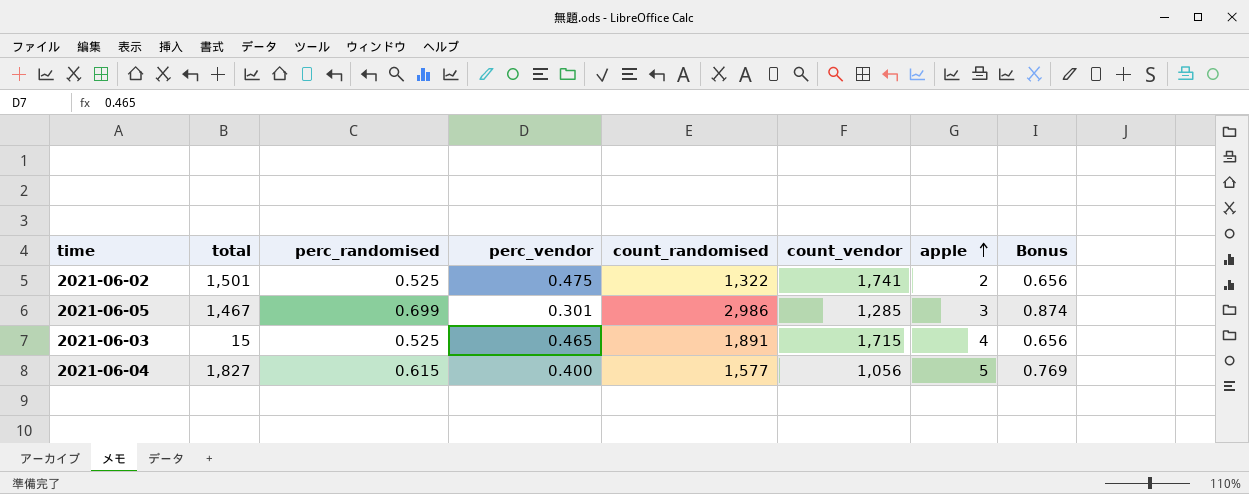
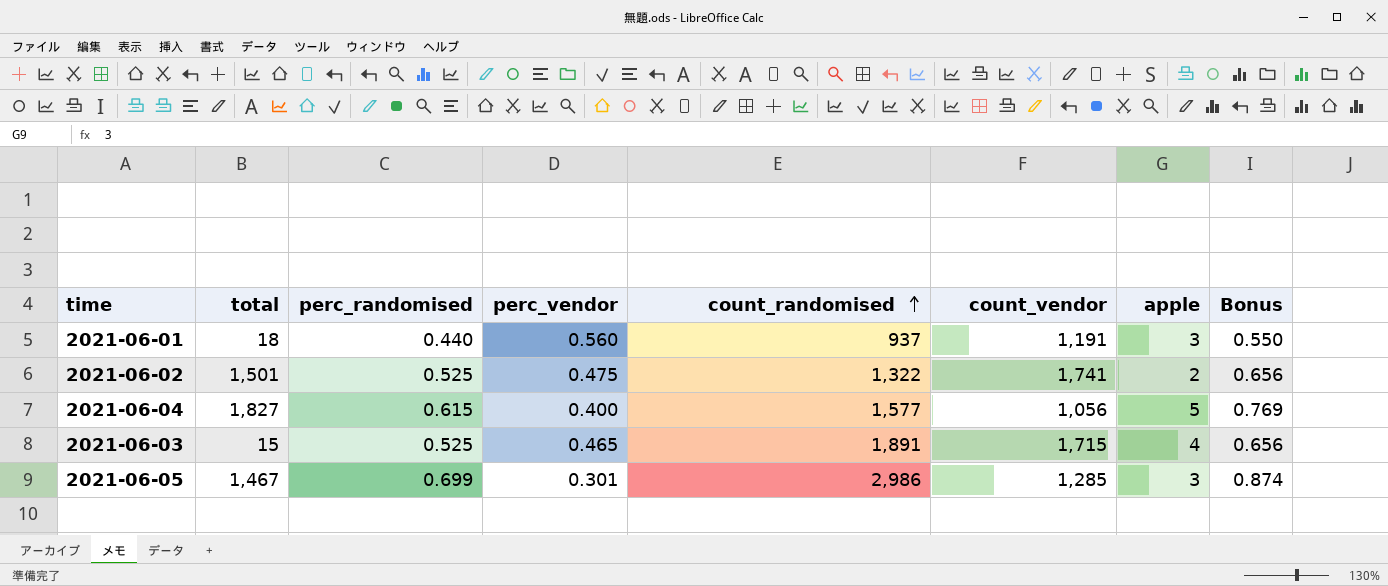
row order: apple ascending -> count_randomised ascending
row 2021-06-01: none -> 18 | 0.440 | 0.560 | 937 | 1,191 | 3 | 0.550

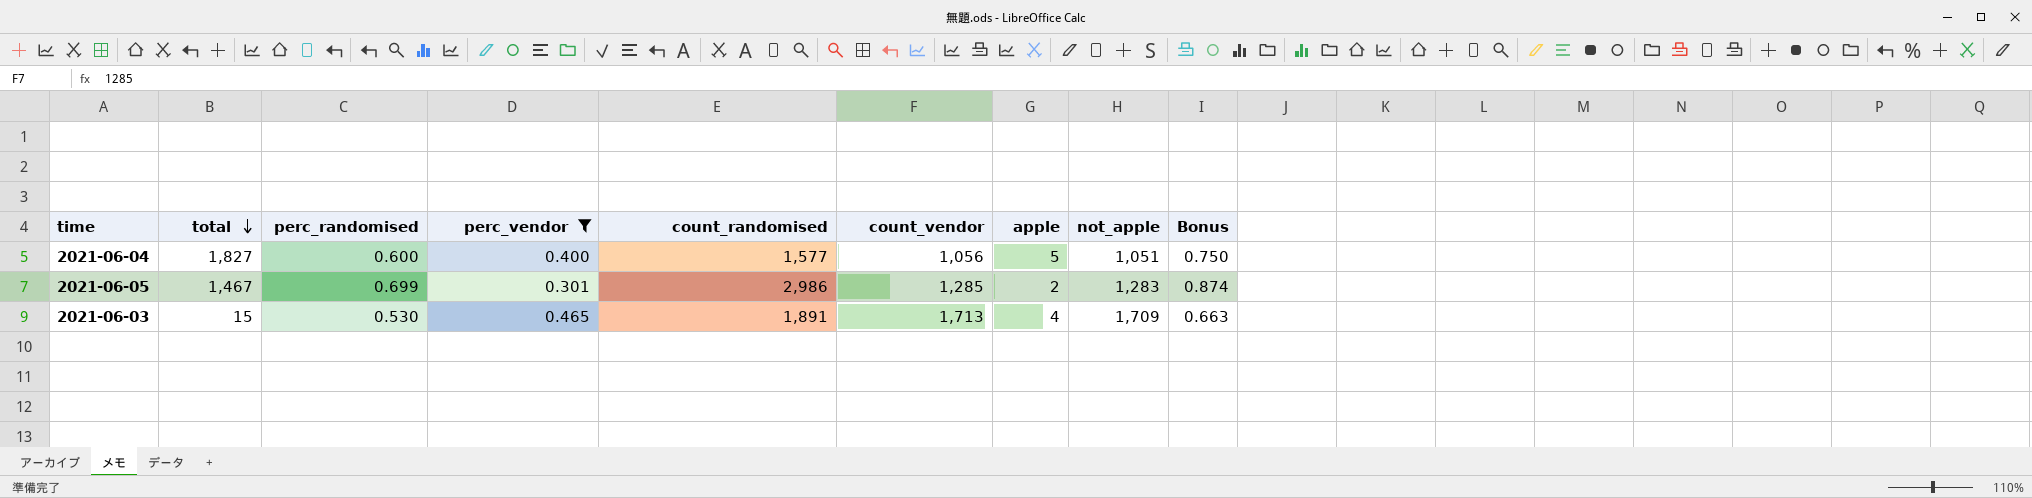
filter: none -> perc_vendor <= 0.465
row order: count_randomised ascending -> total descending
column not_apple | formula: none -> [count_vendor] - [apple]
2021-06-04 | perc_randomised: 0.615 -> 0.600
2021-06-04 | Bonus: 0.769 -> 0.750
2021-06-05 | apple: 3 -> 2
2021-06-03 | perc_randomised: 0.525 -> 0.530
2021-06-03 | count_vendor: 1,715 -> 1,713
2021-06-03 | Bonus: 0.656 -> 0.663

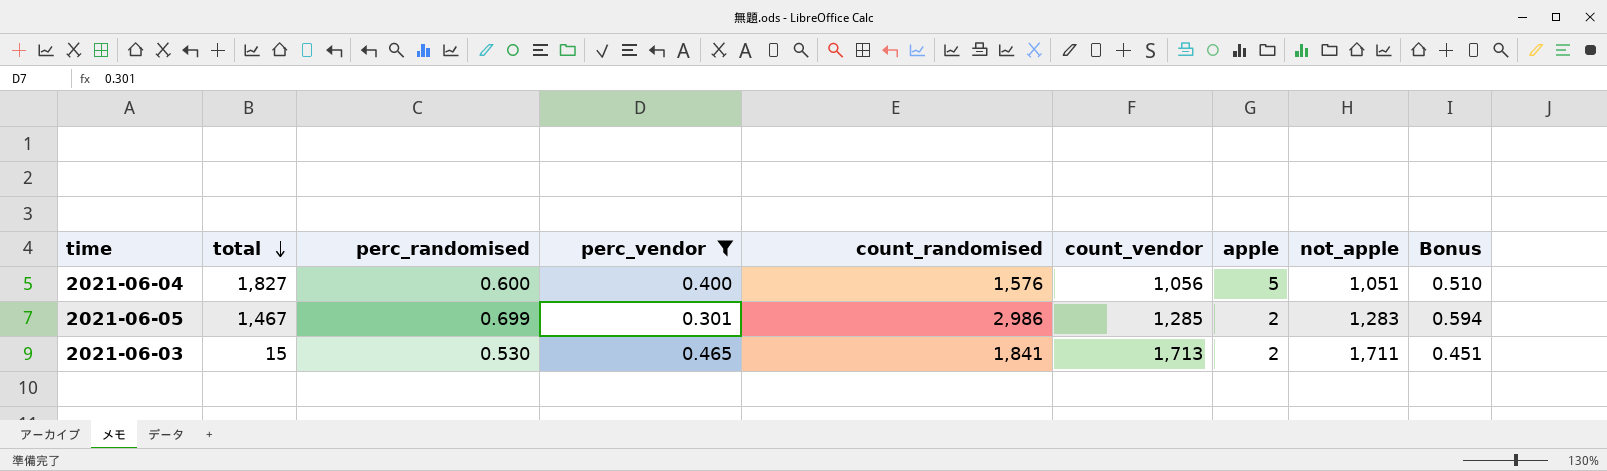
column Bonus | formula: [perc_randomised] * 1.25 -> [perc_randomised] * 0.85
2021-06-04 | count_randomised: 1,577 -> 1,576
2021-06-03 | count_randomised: 1,891 -> 1,841
2021-06-03 | apple: 4 -> 2
2021-06-03 | not_apple: 1,709 -> 1,711

